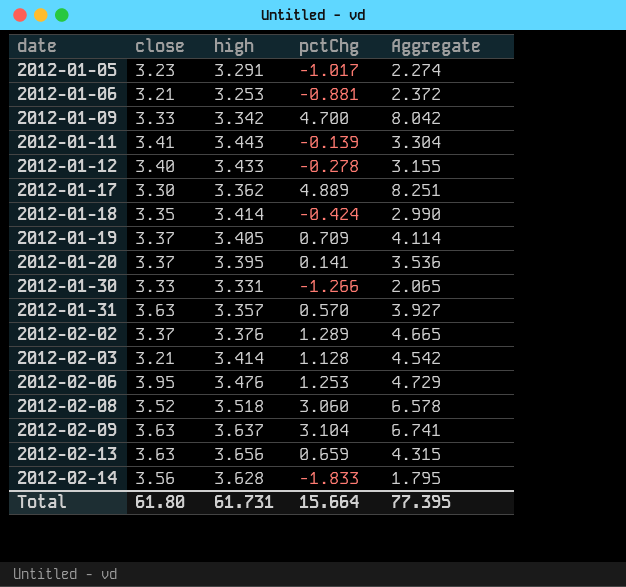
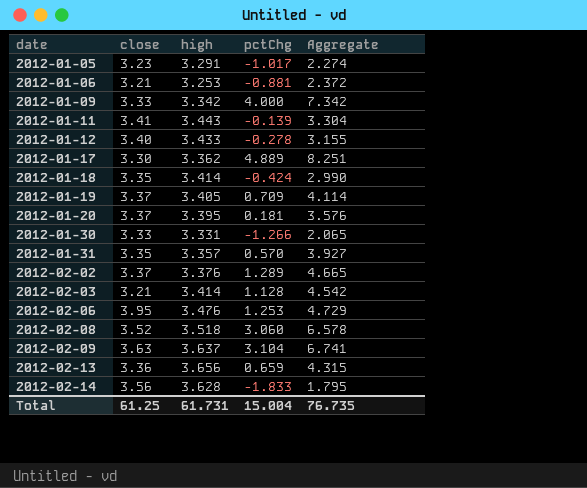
2012-01-09 | pctChg: 4.700 -> 4.000
2012-01-09 | Aggregate: 8.042 -> 7.342
2012-01-20 | pctChg: 0.141 -> 0.181
2012-01-20 | Aggregate: 3.536 -> 3.576
2012-01-31 | close: 3.63 -> 3.35
2012-02-13 | close: 3.63 -> 3.36
Total | close: 61.80 -> 61.25
Total | pctChg: 15.664 -> 15.004
Total | Aggregate: 77.395 -> 76.735

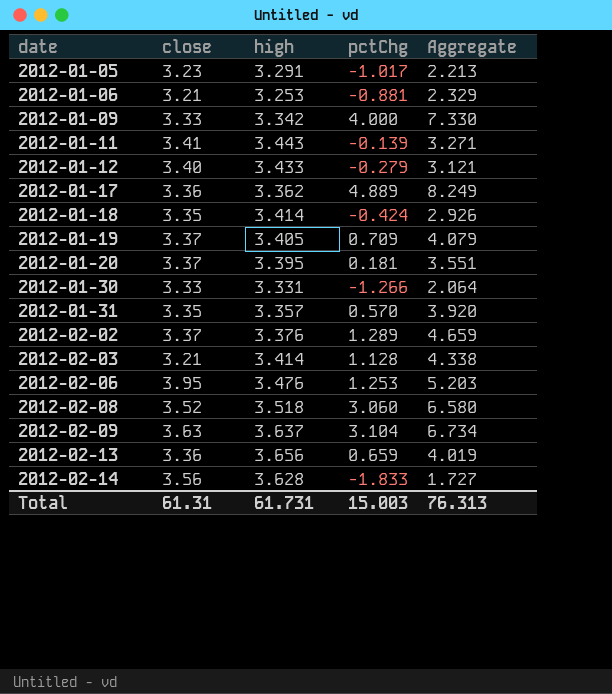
column Aggregate | formula: [high] + [pctChg] -> [close] + [pctChg]
2012-01-12 | pctChg: -0.278 -> -0.279
2012-01-17 | close: 3.30 -> 3.36
Total | close: 61.25 -> 61.31
Total | pctChg: 15.004 -> 15.003
Total | Aggregate: 76.735 -> 76.313

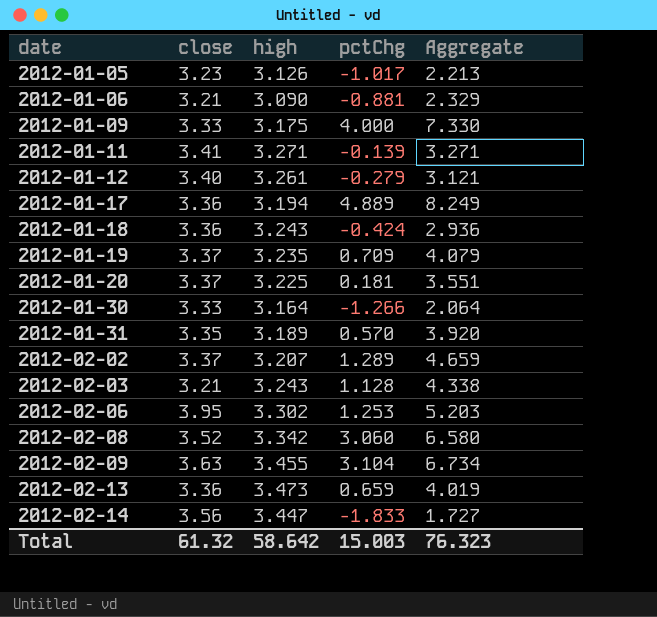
2012-01-05 | high: 3.291 -> 3.126
2012-01-06 | high: 3.253 -> 3.090
2012-01-09 | high: 3.342 -> 3.175
2012-01-11 | high: 3.443 -> 3.271
2012-01-12 | high: 3.433 -> 3.261
2012-01-17 | high: 3.362 -> 3.194
2012-01-18 | close: 3.35 -> 3.36
2012-01-18 | high: 3.414 -> 3.243
2012-01-18 | Aggregate: 2.926 -> 2.936
2012-01-19 | high: 3.405 -> 3.235
2012-01-20 | high: 3.395 -> 3.225
2012-01-30 | high: 3.331 -> 3.164
2012-01-31 | high: 3.357 -> 3.189
2012-02-02 | high: 3.376 -> 3.207
2012-02-03 | high: 3.414 -> 3.243
2012-02-06 | high: 3.476 -> 3.302
2012-02-08 | high: 3.518 -> 3.342
2012-02-09 | high: 3.637 -> 3.455
2012-02-13 | high: 3.656 -> 3.473
2012-02-14 | high: 3.628 -> 3.447
Total | close: 61.31 -> 61.32
Total | high: 61.731 -> 58.642
Total | Aggregate: 76.313 -> 76.323

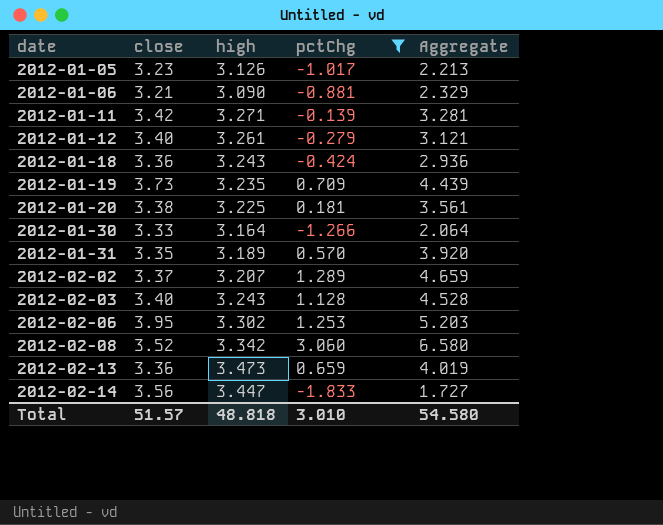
filter: none -> pctChg <= 3.060
2012-01-11 | close: 3.41 -> 3.42
2012-01-11 | Aggregate: 3.271 -> 3.281
2012-01-19 | close: 3.37 -> 3.73
2012-01-19 | Aggregate: 4.079 -> 4.439
2012-01-20 | close: 3.37 -> 3.38
2012-01-20 | Aggregate: 3.551 -> 3.561
2012-02-03 | close: 3.21 -> 3.40
2012-02-03 | Aggregate: 4.338 -> 4.528
Total | close: 61.32 -> 51.57
Total | high: 58.642 -> 48.818
Total | pctChg: 15.003 -> 3.010
Total | Aggregate: 76.323 -> 54.580

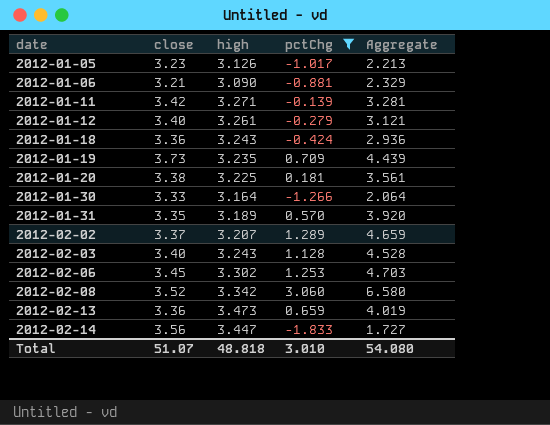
2012-02-06 | close: 3.95 -> 3.45
2012-02-06 | Aggregate: 5.203 -> 4.703
Total | close: 51.57 -> 51.07
Total | Aggregate: 54.580 -> 54.080

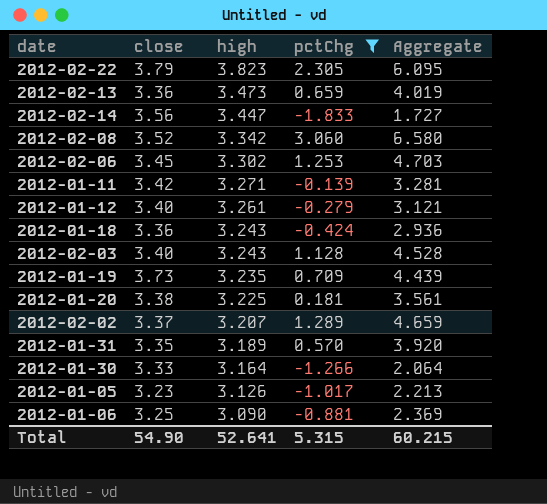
row order: date ascending -> high descending
row 2012-02-22: none -> 3.79 | 3.823 | 2.305 | 6.095
2012-01-06 | close: 3.21 -> 3.25
2012-01-06 | Aggregate: 2.329 -> 2.369
Total | close: 51.07 -> 54.90
Total | high: 48.818 -> 52.641
Total | pctChg: 3.010 -> 5.315
Total | Aggregate: 54.080 -> 60.215

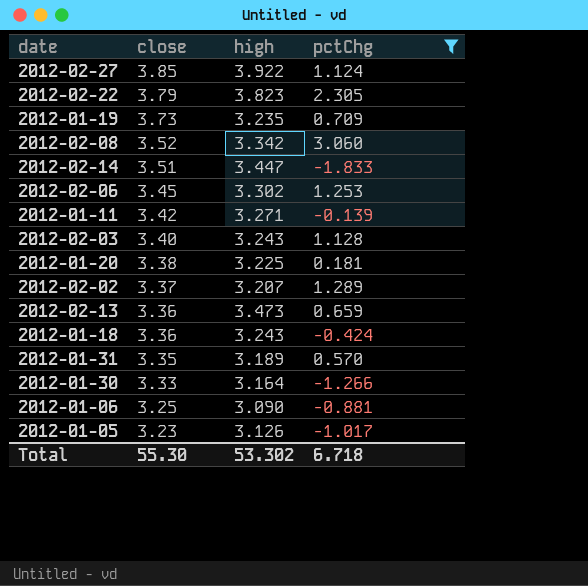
row order: high descending -> close descending
column Aggregate | formula: [close] + [pctChg] -> none
row 2012-01-12: 3.40 | 3.261 | -0.279 | 3.121 -> none
row 2012-02-27: none -> 3.85 | 3.922 | 1.124
2012-02-14 | close: 3.56 -> 3.51
Total | close: 54.90 -> 55.30
Total | high: 52.641 -> 53.302
Total | pctChg: 5.315 -> 6.718

